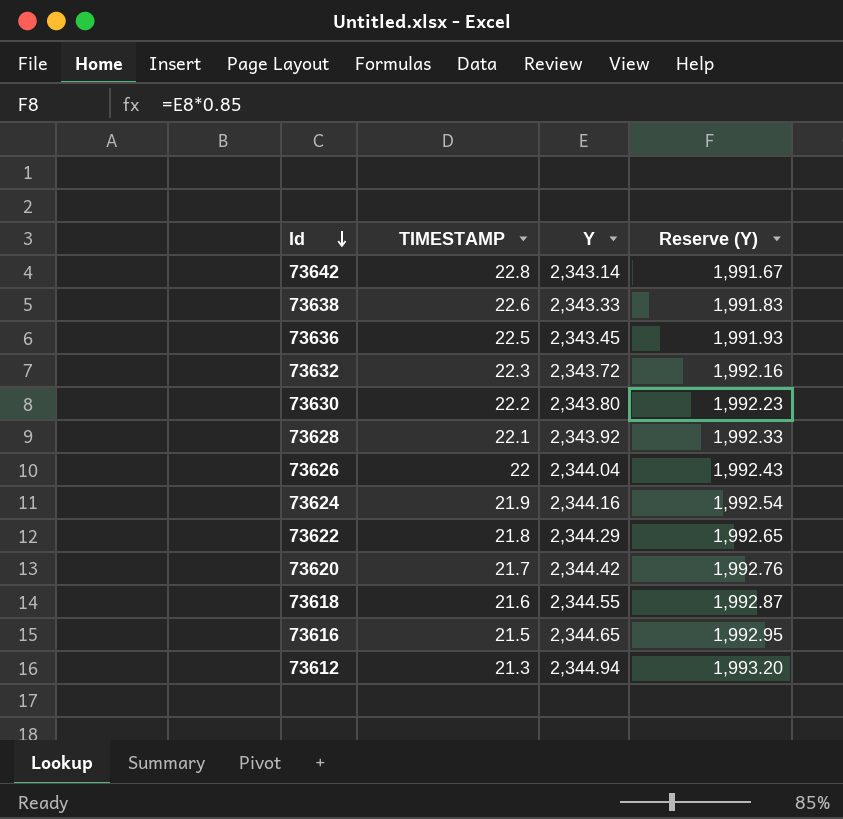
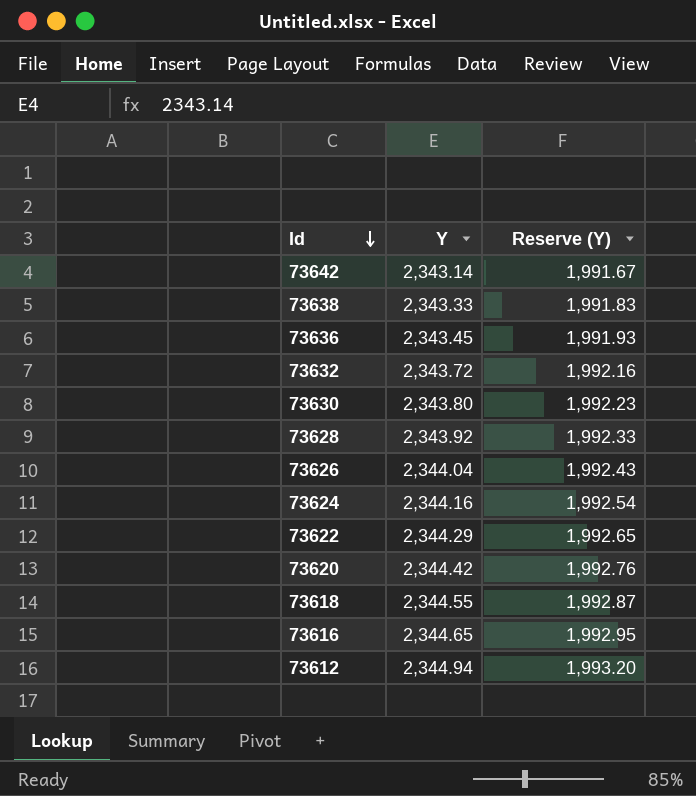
column TIMESTAMP | position: 2 -> none

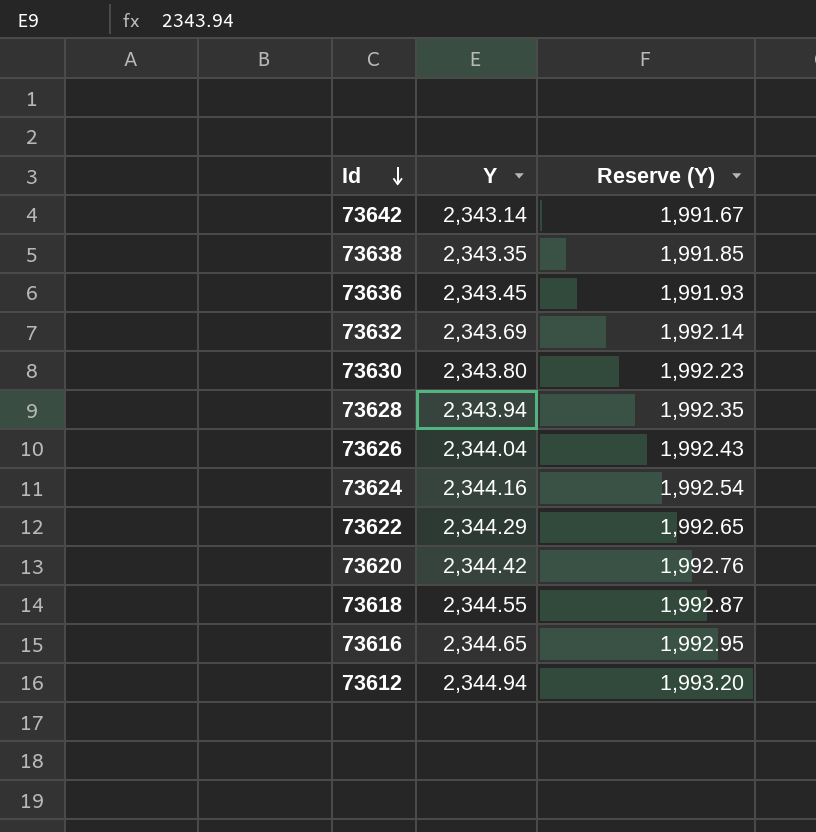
73638 | Y: 2,343.33 -> 2,343.35
73638 | Reserve (Y): 1,991.83 -> 1,991.85
73632 | Y: 2,343.72 -> 2,343.69
73632 | Reserve (Y): 1,992.16 -> 1,992.14
73628 | Y: 2,343.92 -> 2,343.94
73628 | Reserve (Y): 1,992.33 -> 1,992.35

